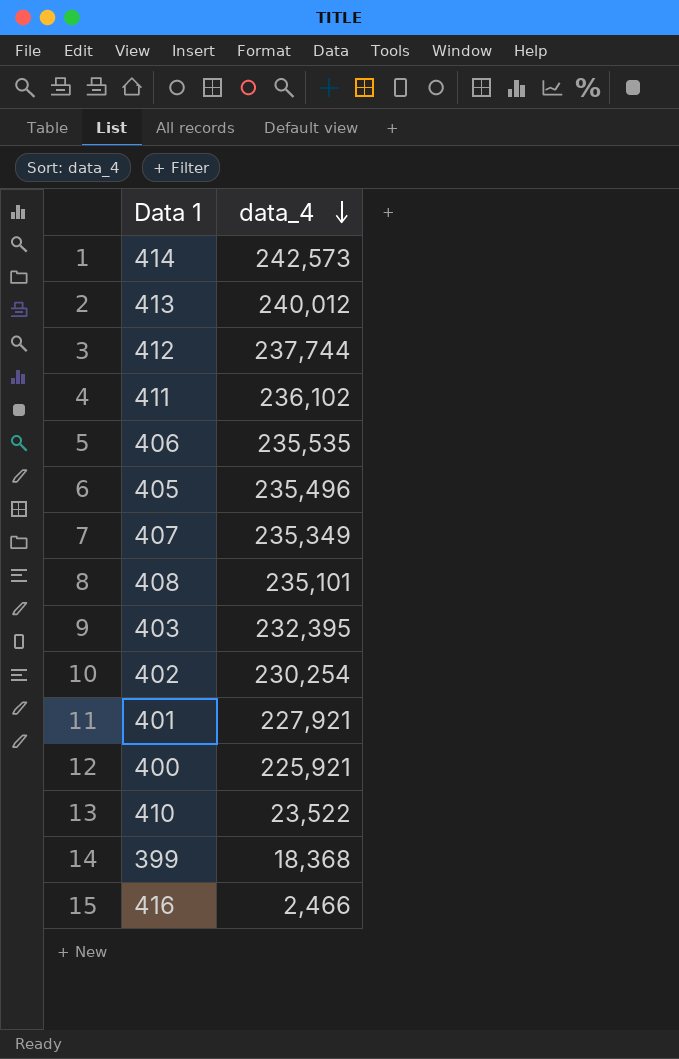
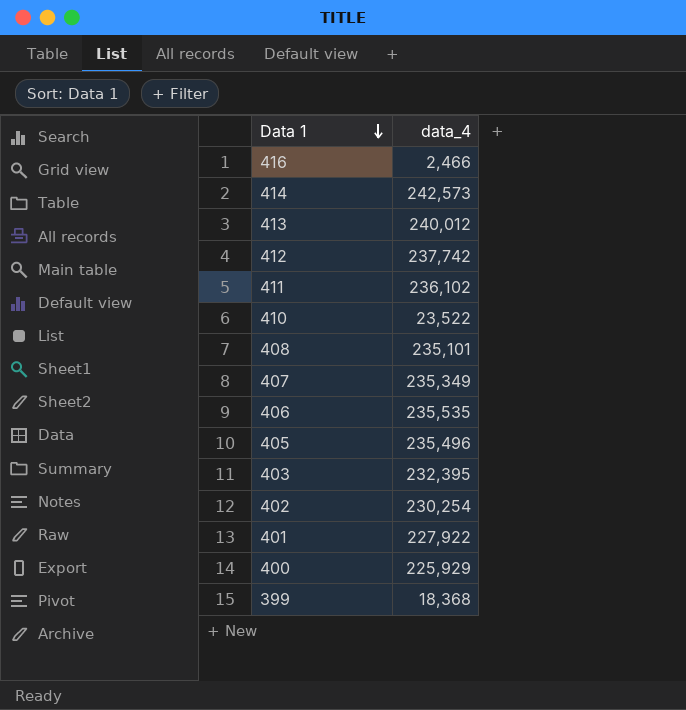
row order: data_4 descending -> Data 1 descending
412 | data_4: 237,744 -> 237,742
401 | data_4: 227,921 -> 227,922
400 | data_4: 225,921 -> 225,929

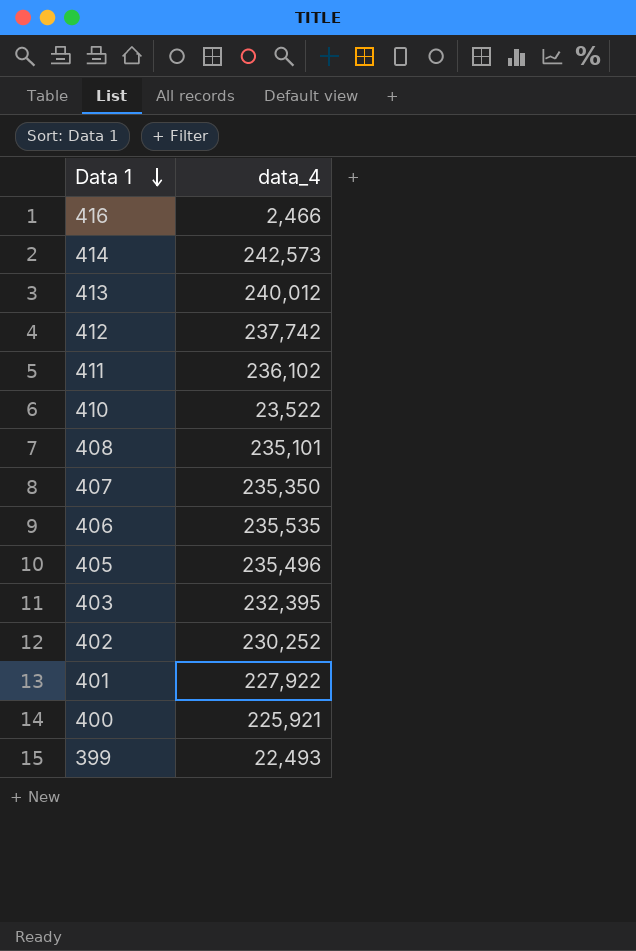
407 | data_4: 235,349 -> 235,350
402 | data_4: 230,254 -> 230,252
400 | data_4: 225,929 -> 225,921
399 | data_4: 18,368 -> 22,493

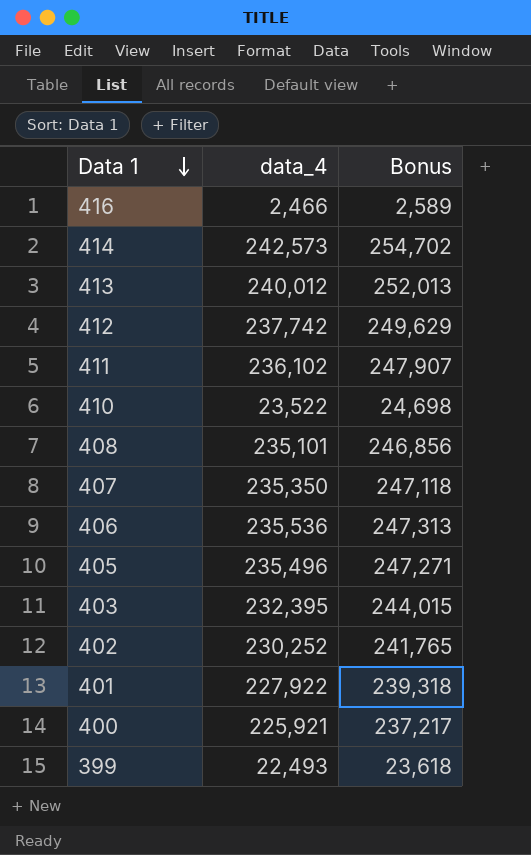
column Bonus | formula: none -> [data_4] * 1.05
406 | data_4: 235,535 -> 235,536

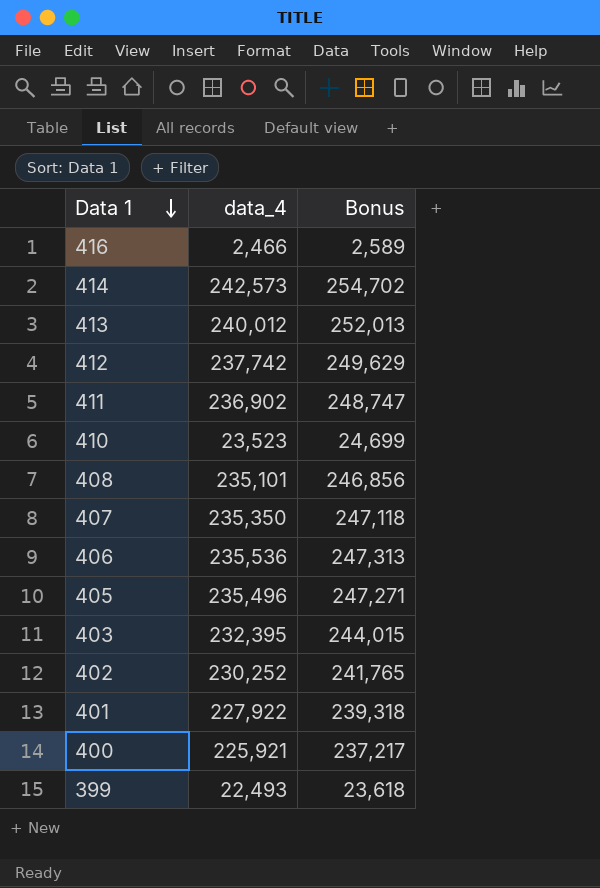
411 | data_4: 236,102 -> 236,902
411 | Bonus: 247,907 -> 248,747
410 | data_4: 23,522 -> 23,523
410 | Bonus: 24,698 -> 24,699

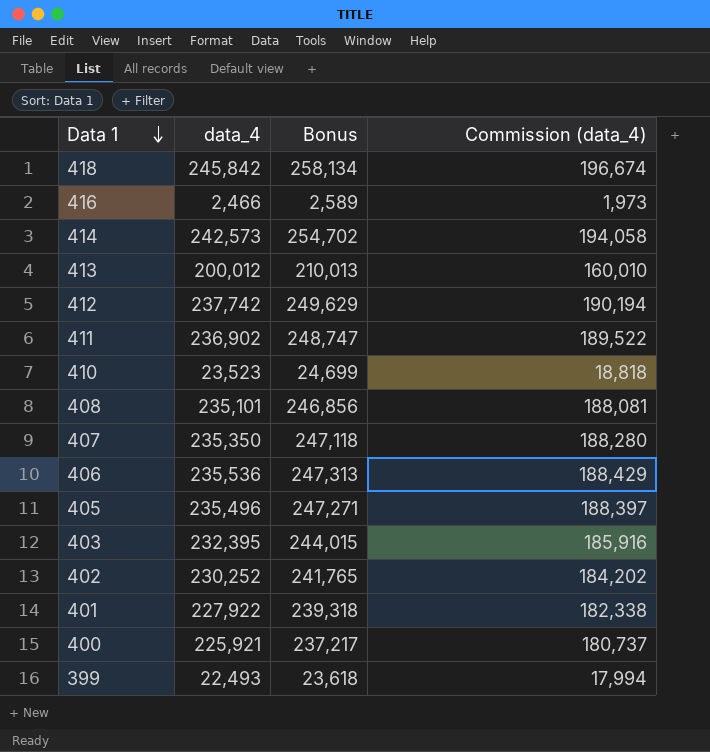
column Commission (data_4) | formula: none -> [data_4] * 0.8
row 418: none -> 245,842 | 258,134 | 196,674
413 | data_4: 240,012 -> 200,012
413 | Bonus: 252,013 -> 210,013

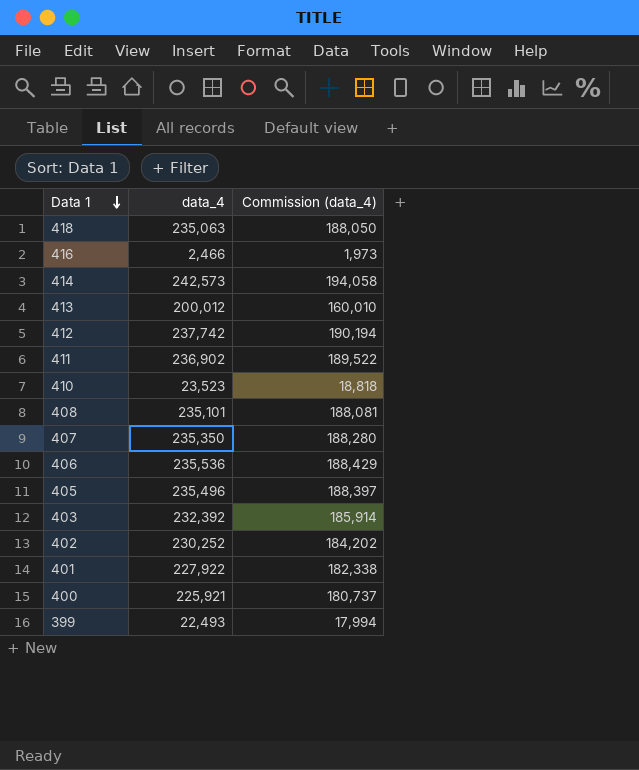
column Bonus | formula: [data_4] * 1.05 -> none
418 | data_4: 245,842 -> 235,063
418 | Commission (data_4): 196,674 -> 188,050
403 | data_4: 232,395 -> 232,392
403 | Commission (data_4): 185,916 -> 185,914

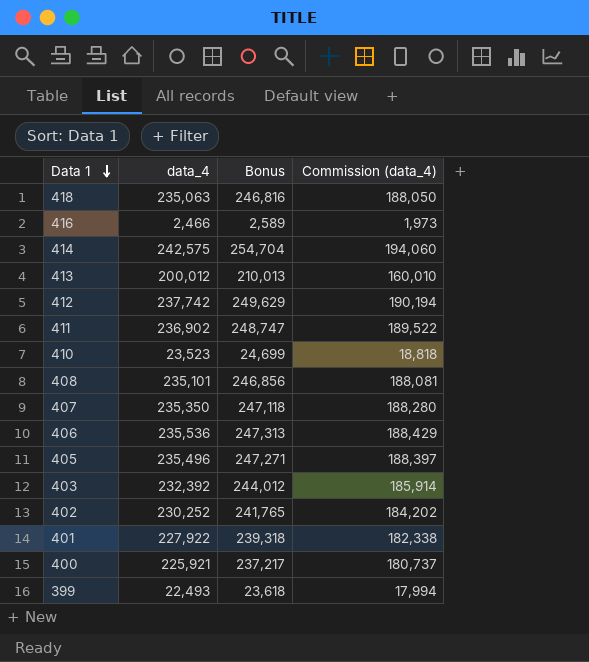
column Bonus | formula: none -> [data_4] * 1.05
414 | data_4: 242,573 -> 242,575
414 | Commission (data_4): 194,058 -> 194,060

